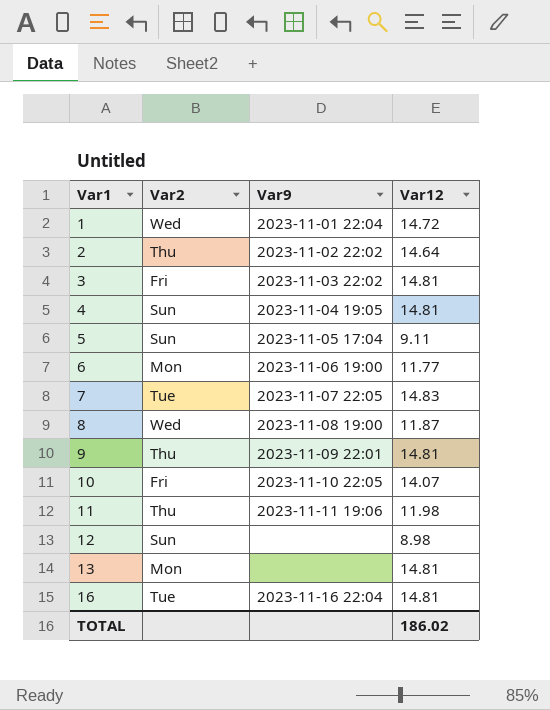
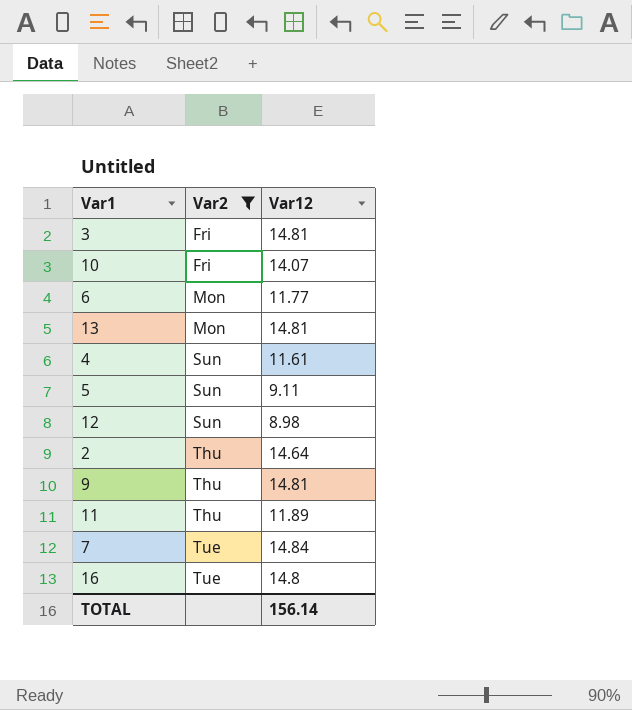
filter: none -> Var2 != Wed
row order: Var1 ascending -> Var2 ascending
column Var9 | position: 3 -> none
4 | Var12: 14.81 -> 11.61
11 | Var12: 11.98 -> 11.89
7 | Var12: 14.83 -> 14.84
16 | Var12: 14.81 -> 14.8
TOTAL | Var12: 186.02 -> 156.14

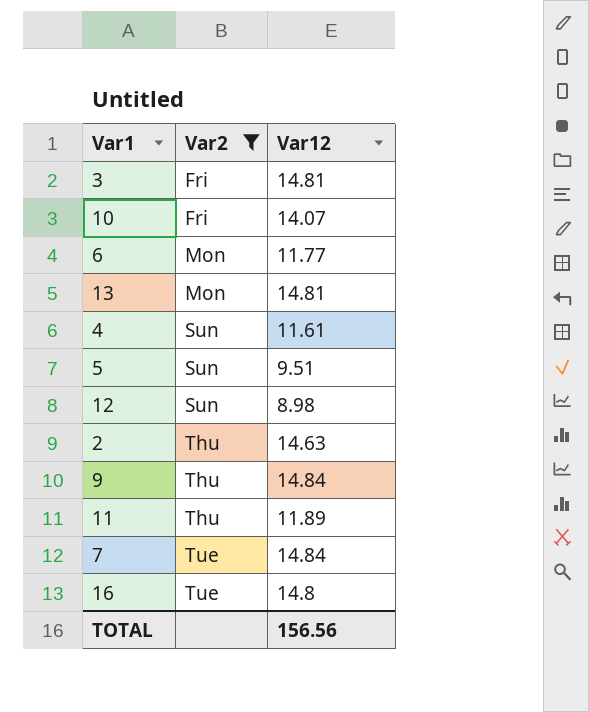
5 | Var12: 9.11 -> 9.51
2 | Var12: 14.64 -> 14.63
9 | Var12: 14.81 -> 14.84
TOTAL | Var12: 156.14 -> 156.56

